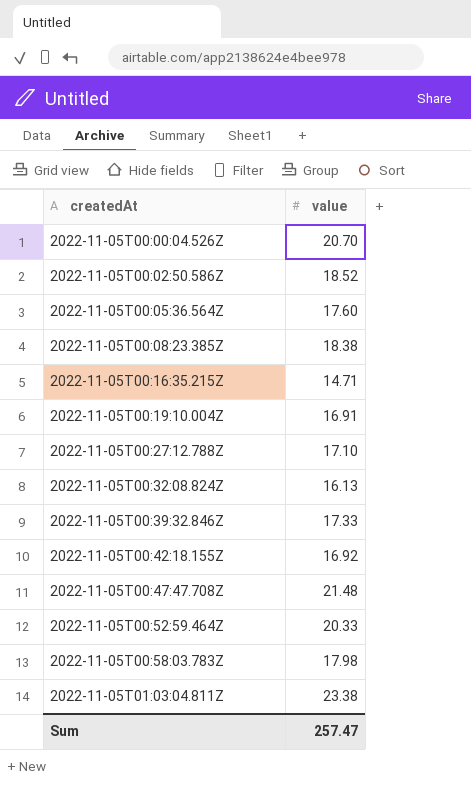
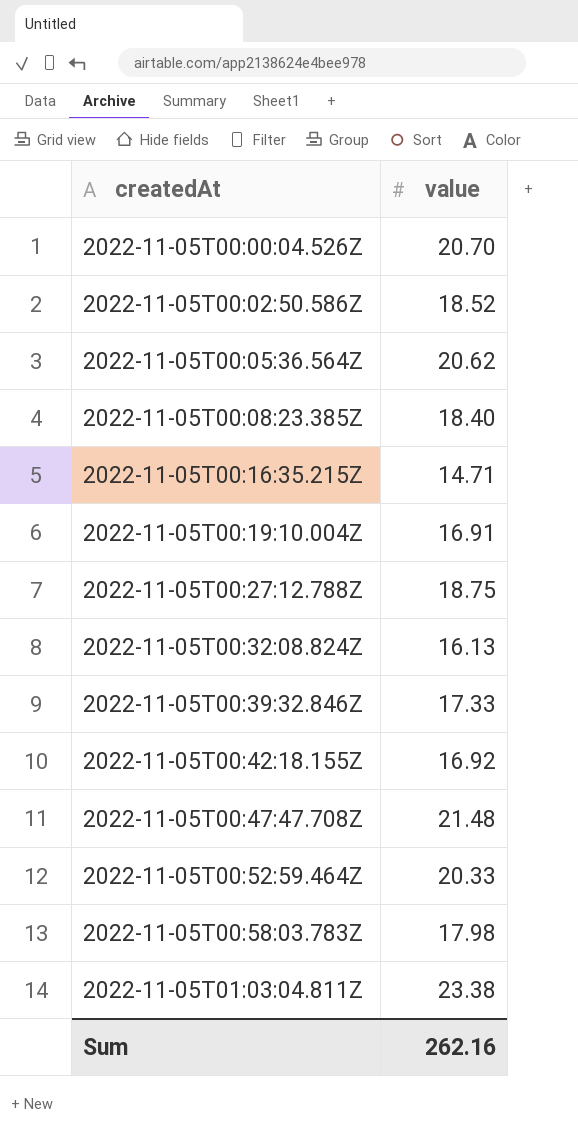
2022-11-05T00:05:36.564Z | value: 17.60 -> 20.62
2022-11-05T00:08:23.385Z | value: 18.38 -> 18.40
2022-11-05T00:27:12.788Z | value: 17.10 -> 18.75
Sum | value: 257.47 -> 262.16

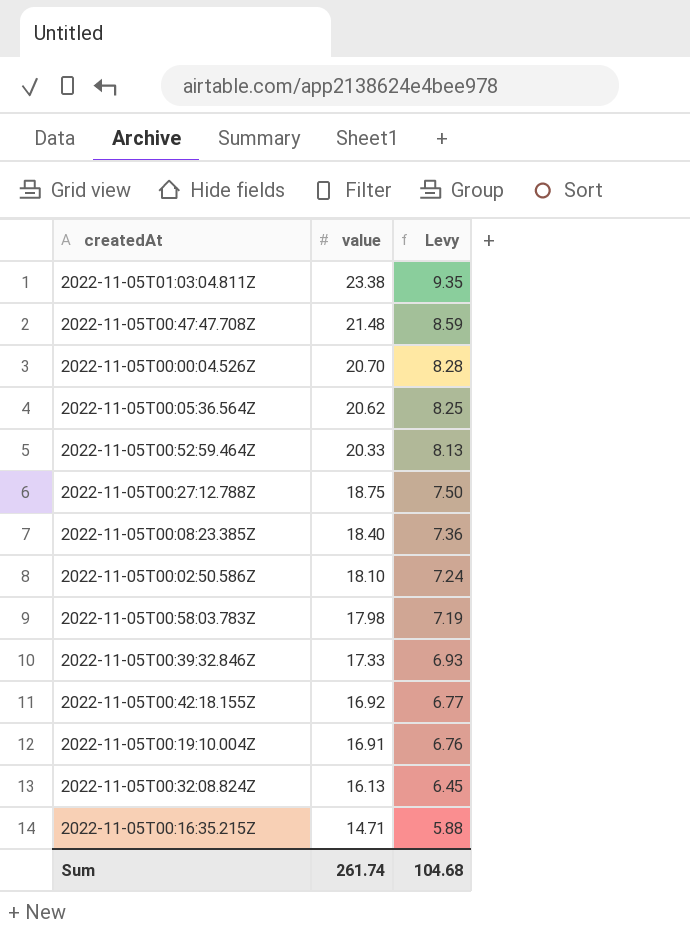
row order: createdAt ascending -> value descending
column Levy | formula: none -> [value] * 0.4
2022-11-05T00:02:50.586Z | value: 18.52 -> 18.10
Sum | value: 262.16 -> 261.74

